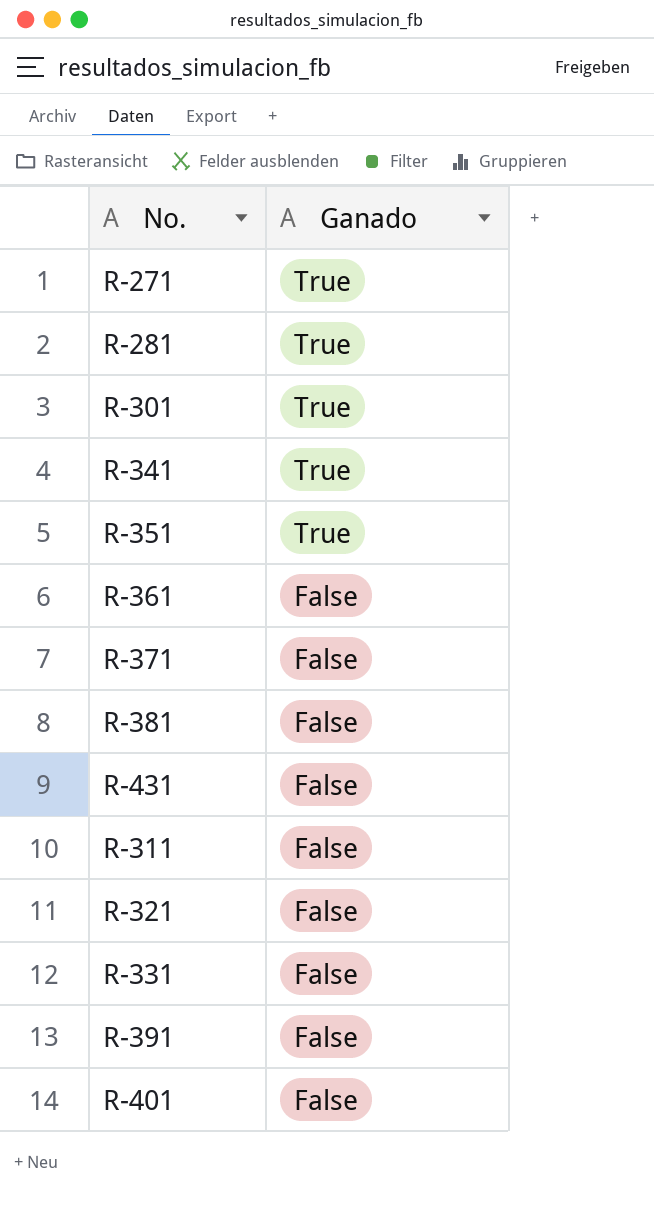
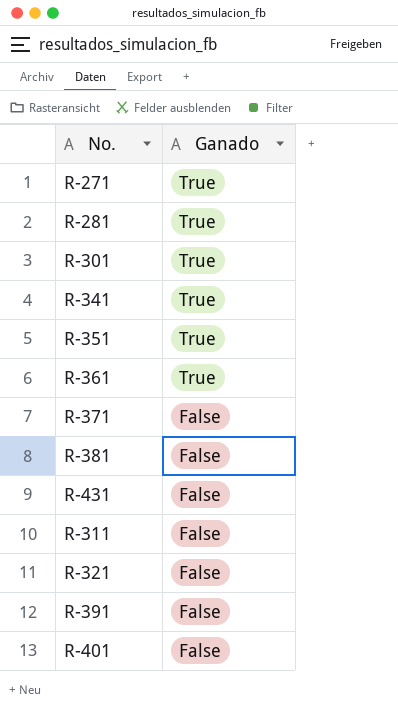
row R-331: False -> none
R-361 | Ganado: False -> True

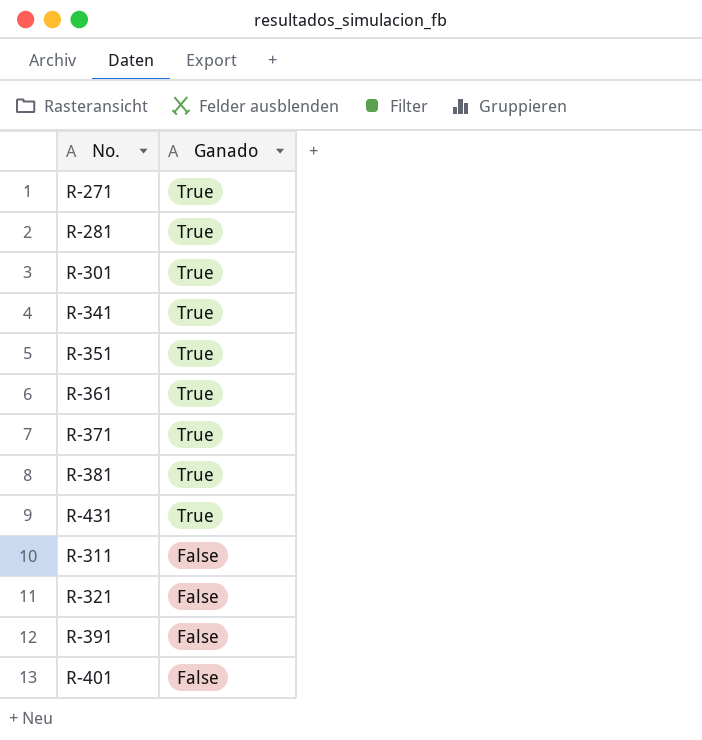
R-371 | Ganado: False -> True
R-381 | Ganado: False -> True
R-431 | Ganado: False -> True

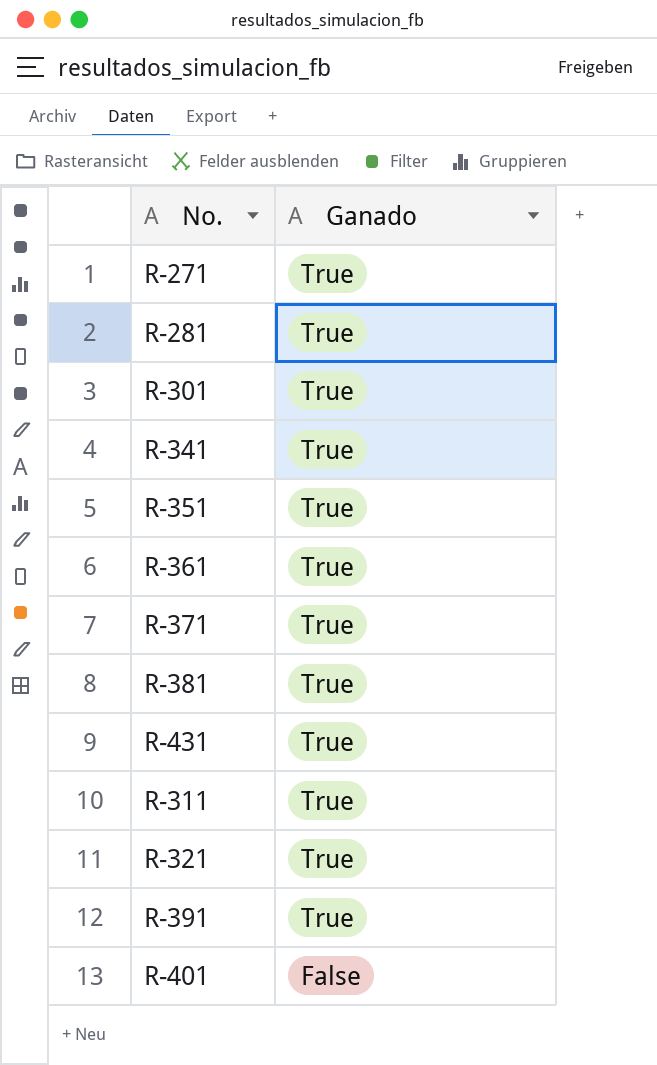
R-311 | Ganado: False -> True
R-321 | Ganado: False -> True
R-391 | Ganado: False -> True

